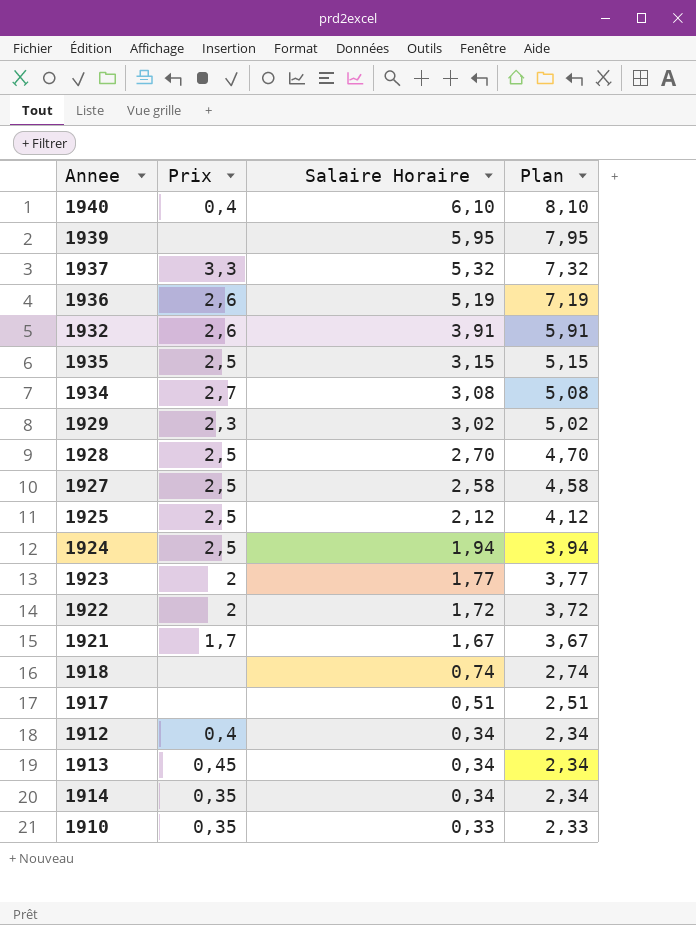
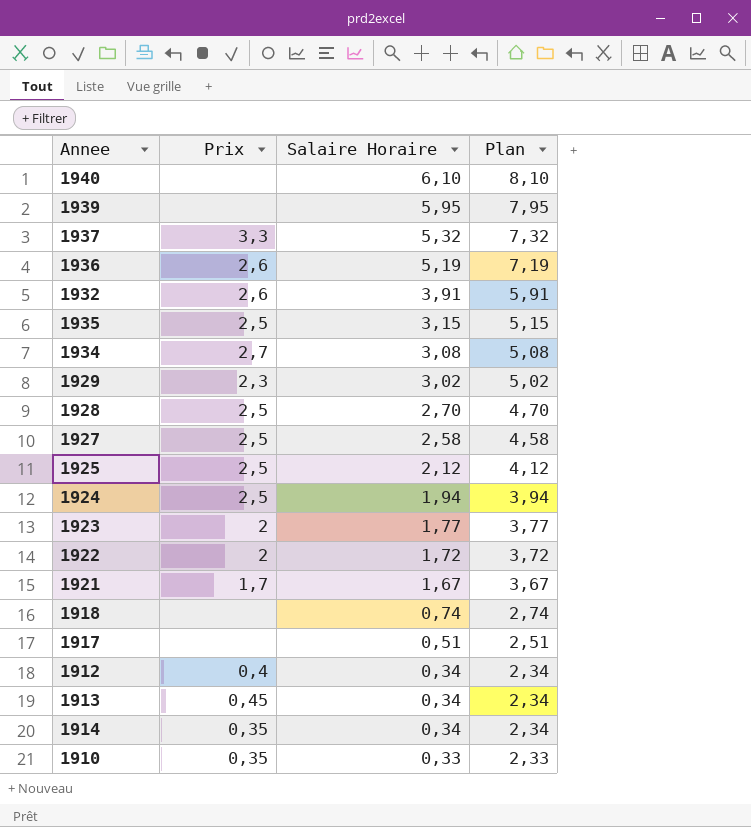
1940 | Prix: 0,4 -> none

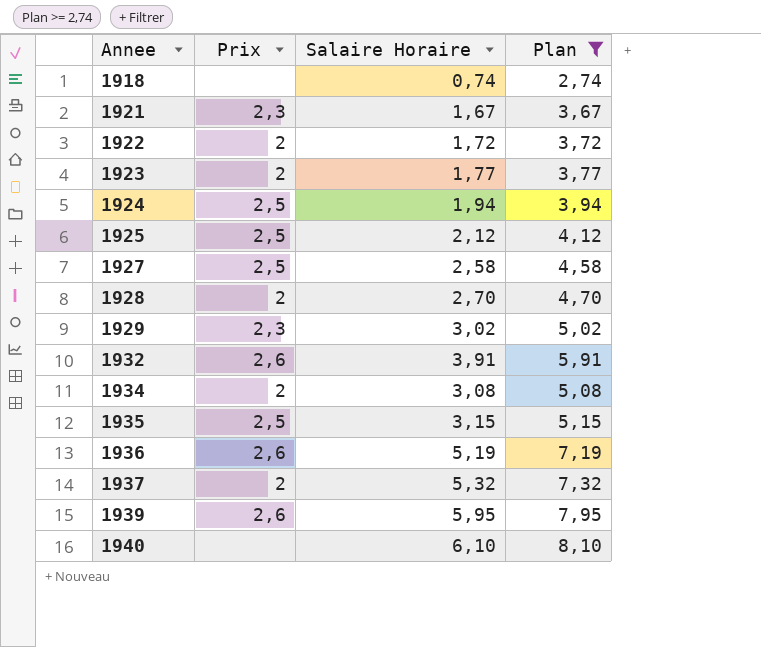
filter: none -> Plan >= 2,74
row order: Salaire Horaire descending -> Annee ascending
1921 | Prix: 1,7 -> 2,3
1928 | Prix: 2,5 -> 2
1934 | Prix: 2,7 -> 2
1937 | Prix: 3,3 -> 2
1939 | Prix: none -> 2,6

